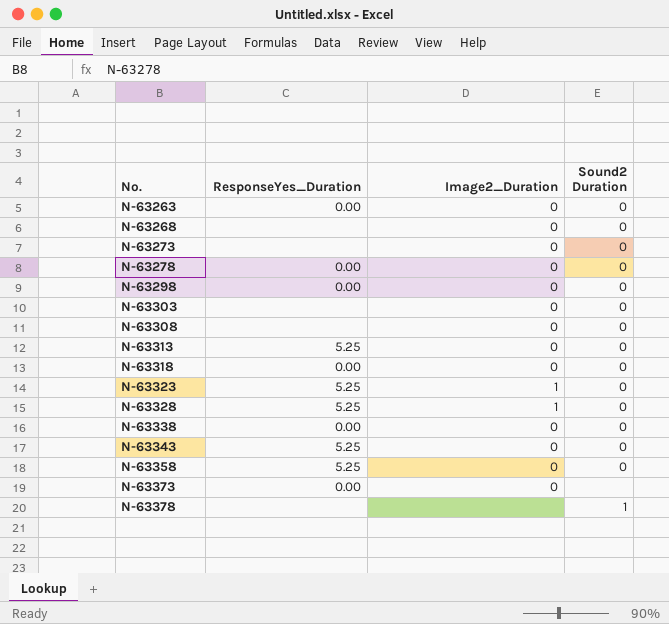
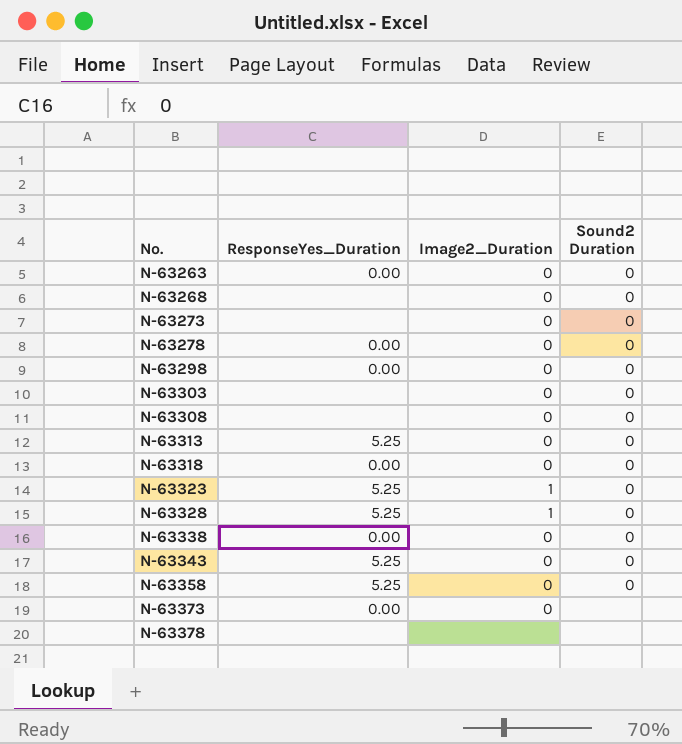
N-63378 | Sound2 Duration: 1 -> none

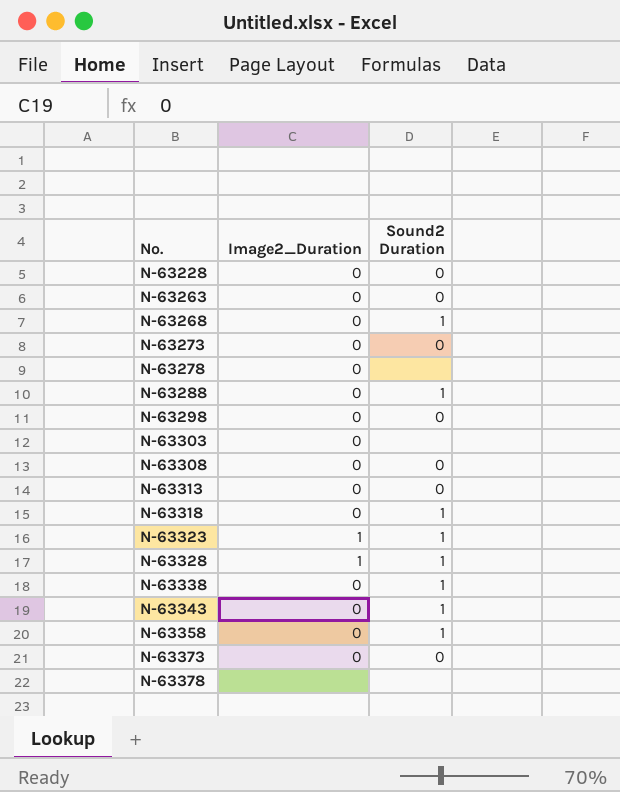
column ResponseYes_Duration | position: 2 -> none
row N-63228: none -> 0 | 0
N-63268 | Sound2 Duration: 0 -> 1
N-63278 | Sound2 Duration: 0 -> none
row N-63288: none -> 0 | 1
N-63303 | Sound2 Duration: 0 -> none
N-63318 | Sound2 Duration: 0 -> 1
N-63323 | Sound2 Duration: 0 -> 1
N-63328 | Sound2 Duration: 0 -> 1
N-63338 | Sound2 Duration: 0 -> 1
N-63343 | Sound2 Duration: 0 -> 1
N-63358 | Sound2 Duration: 0 -> 1
N-63373 | Sound2 Duration: none -> 0

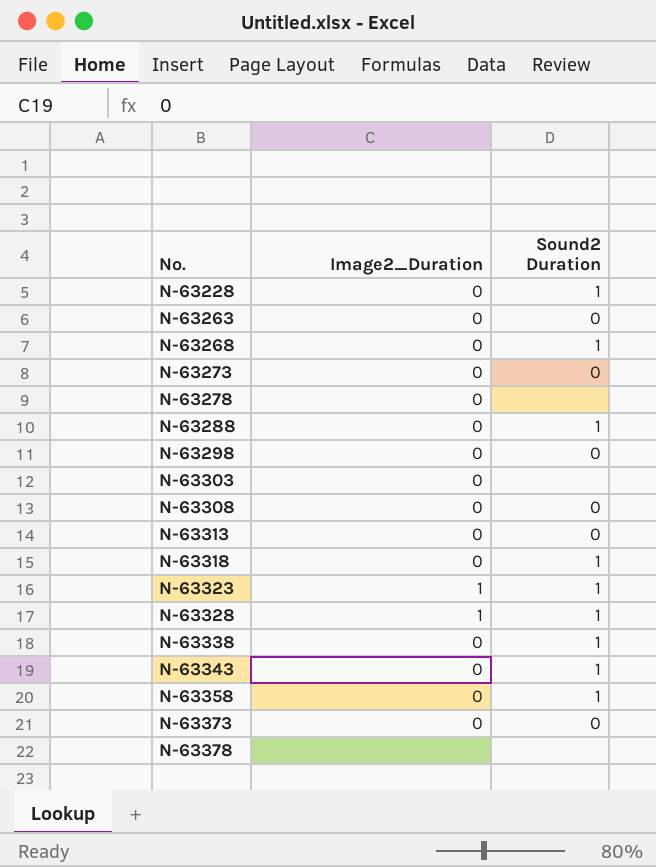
N-63228 | Sound2 Duration: 0 -> 1

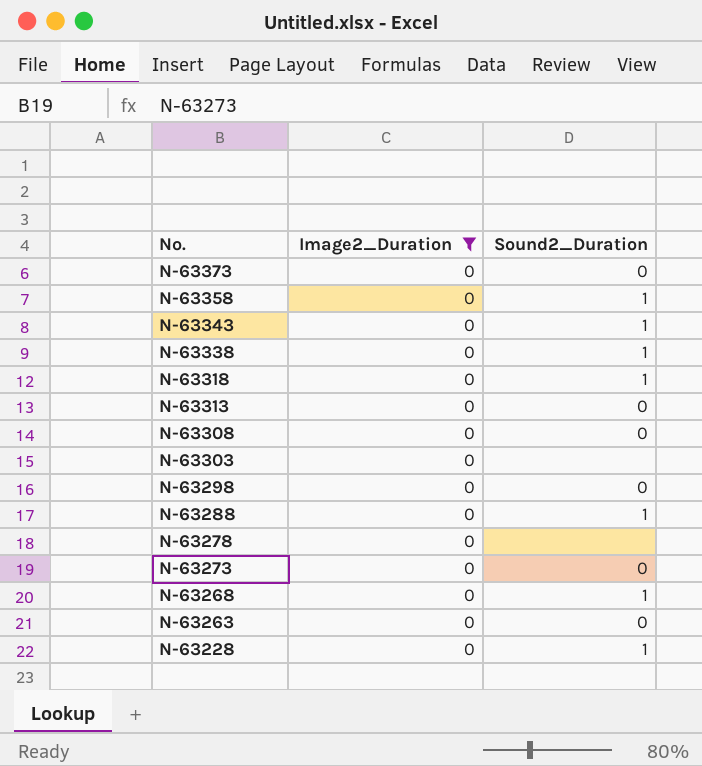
filter: none -> Image2_Duration = 0
row order: No. ascending -> No. descending
column name: Sound2 Duration -> Sound2_Duration

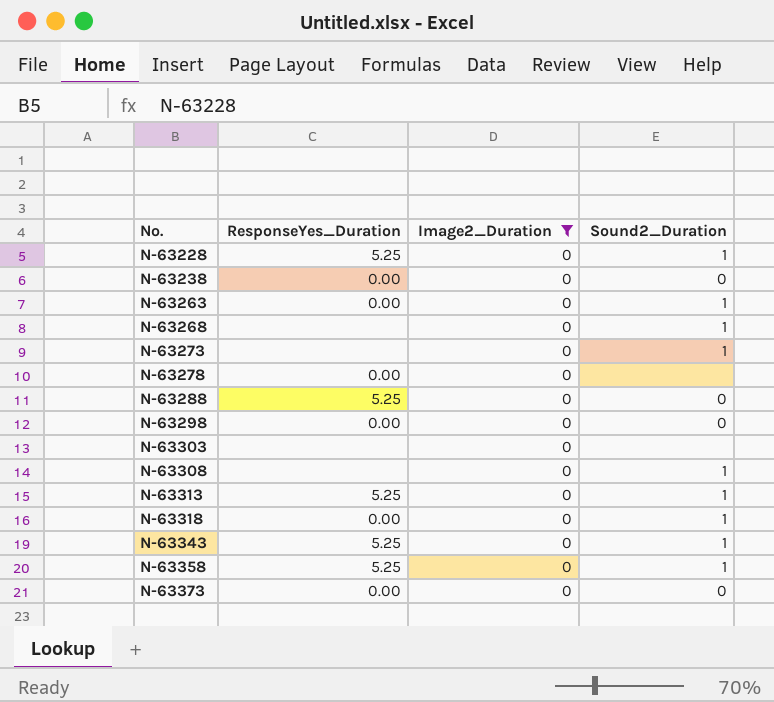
row order: No. descending -> No. ascending
column ResponseYes_Duration | position: none -> 2
row N-63338: 0 | 1 -> none
row N-63238: none -> 0.00 | 0 | 0
N-63263 | Sound2_Duration: 0 -> 1
N-63273 | Sound2_Duration: 0 -> 1
N-63288 | Sound2_Duration: 1 -> 0
N-63308 | Sound2_Duration: 0 -> 1
N-63313 | Sound2_Duration: 0 -> 1

